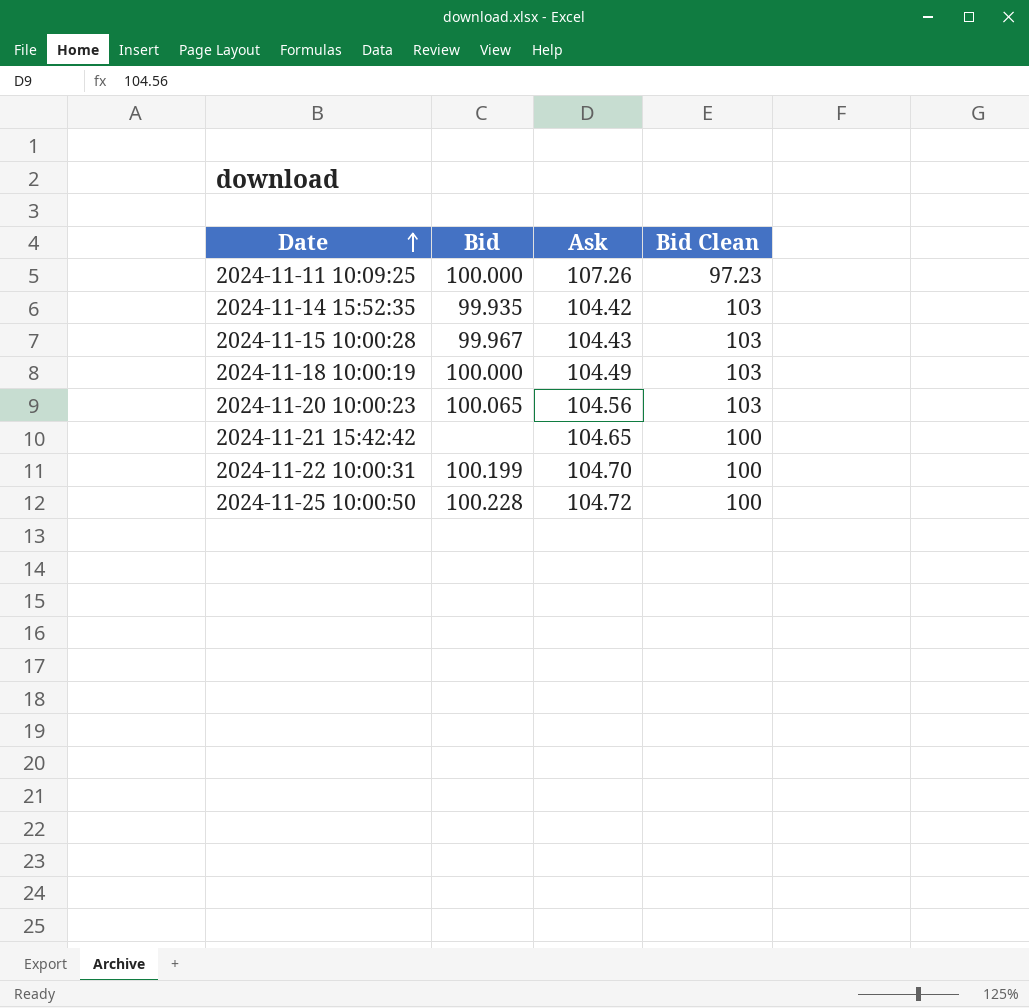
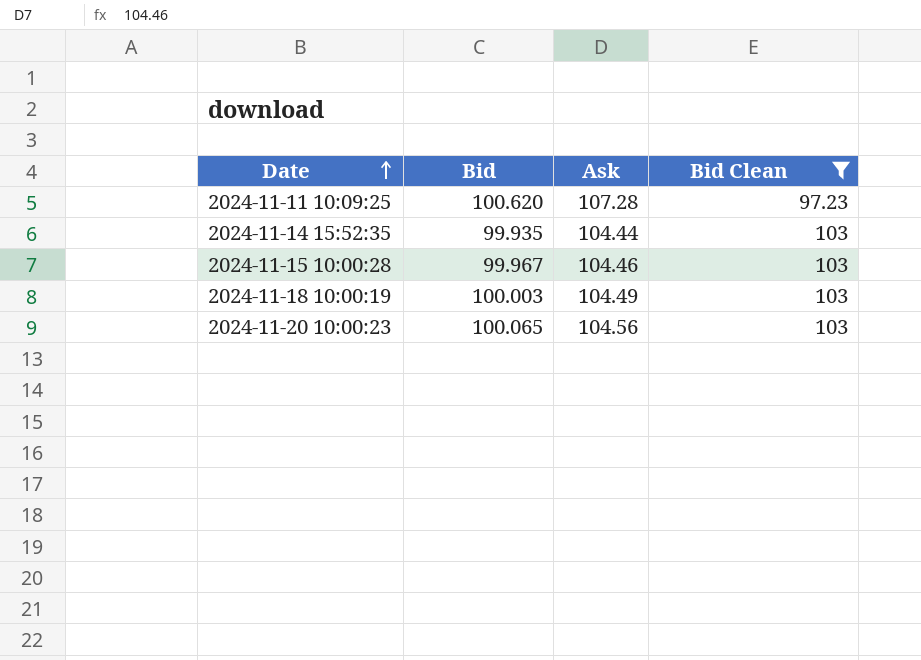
filter: none -> Bid Clean != 100
2024-11-11 10:09:25 | Bid: 100.000 -> 100.620
2024-11-11 10:09:25 | Ask: 107.26 -> 107.28
2024-11-14 15:52:35 | Ask: 104.42 -> 104.44
2024-11-15 10:00:28 | Ask: 104.43 -> 104.46
2024-11-18 10:00:19 | Bid: 100.000 -> 100.003

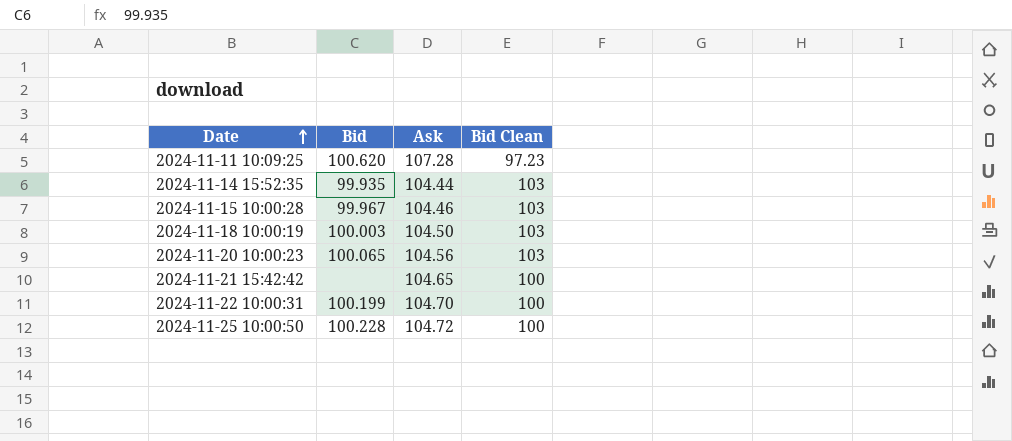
filter: Bid Clean != 100 -> none
2024-11-18 10:00:19 | Ask: 104.49 -> 104.50

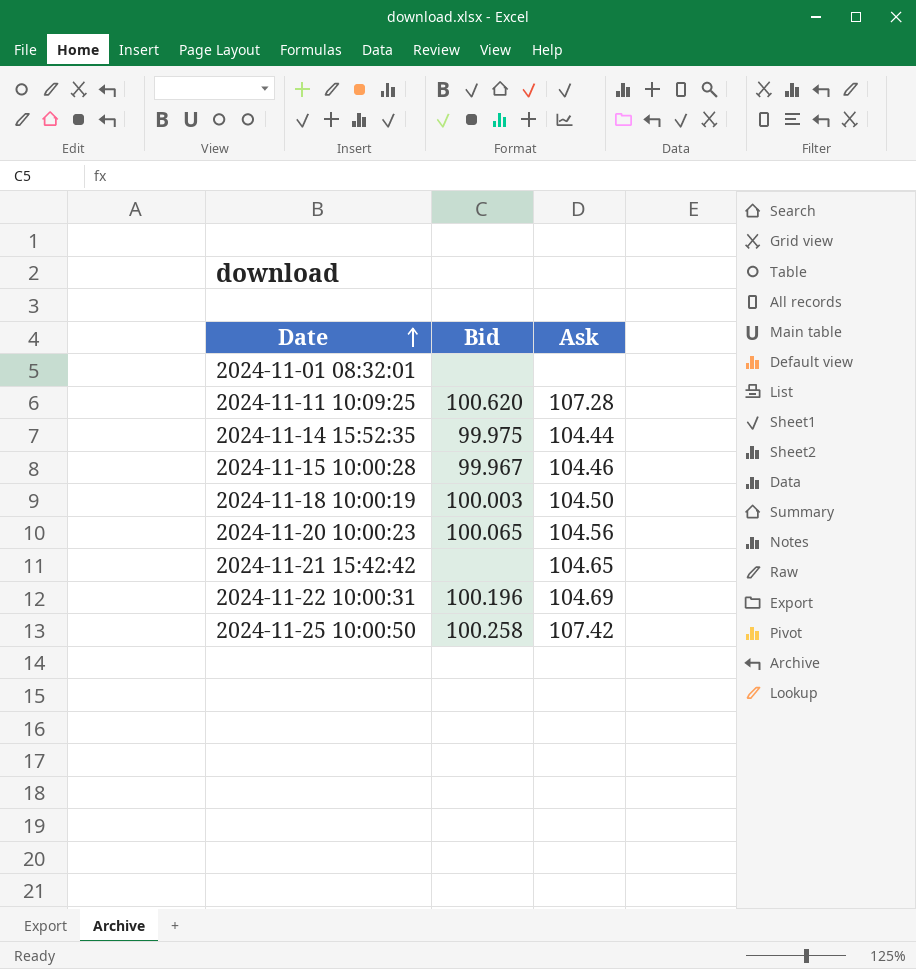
column Bid Clean | position: 4 -> none
row 2024-11-01 08:32:01: none -> none | none
2024-11-14 15:52:35 | Bid: 99.935 -> 99.975
2024-11-22 10:00:31 | Bid: 100.199 -> 100.196
2024-11-22 10:00:31 | Ask: 104.70 -> 104.69
2024-11-25 10:00:50 | Bid: 100.228 -> 100.258
2024-11-25 10:00:50 | Ask: 104.72 -> 107.42

